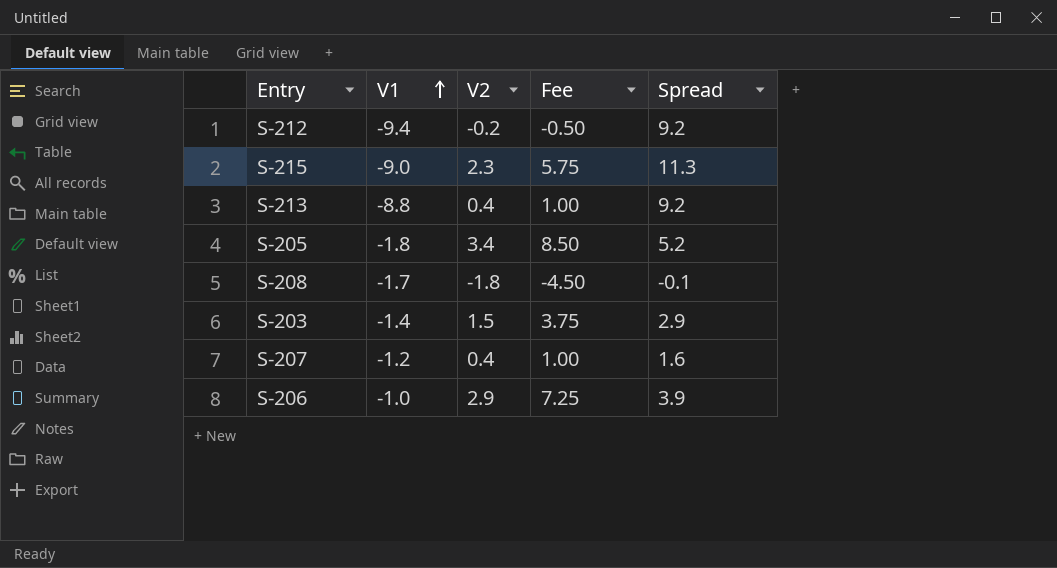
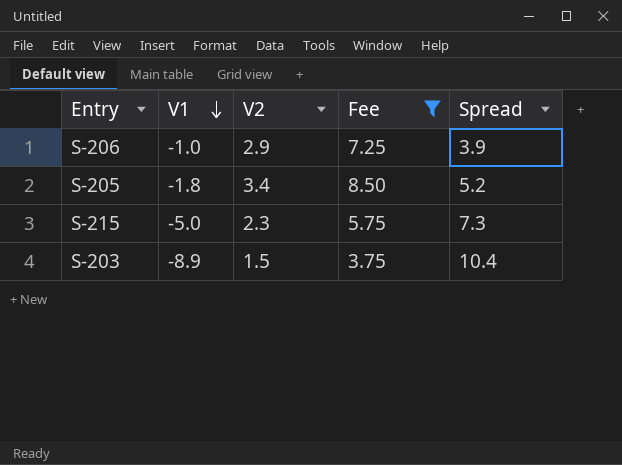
filter: none -> Fee >= 3.75
row order: V1 ascending -> V1 descending
S-215 | V1: -9.0 -> -5.0
S-215 | Spread: 11.3 -> 7.3
S-203 | V1: -1.4 -> -8.9
S-203 | Spread: 2.9 -> 10.4

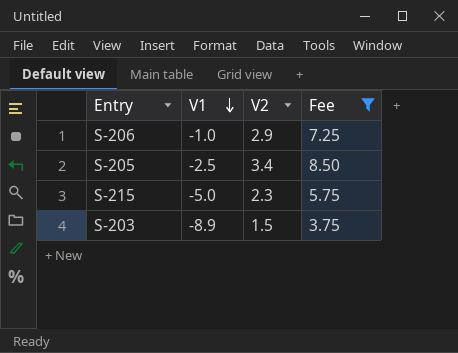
column Spread | formula: [V2] - [V1] -> none
S-205 | V1: -1.8 -> -2.5

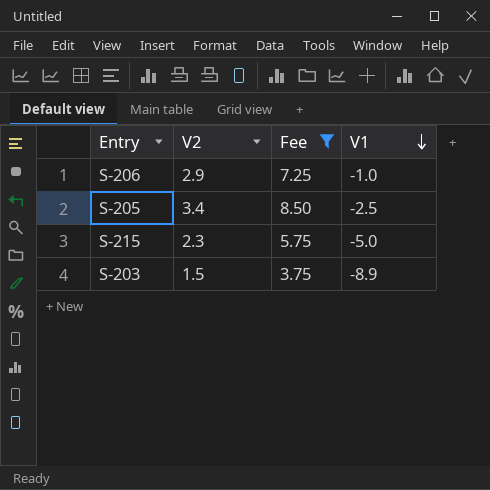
column V1 | position: 2 -> 4

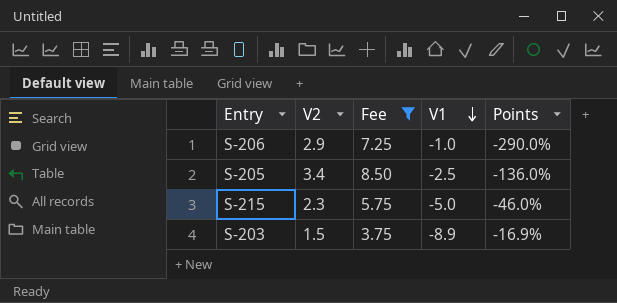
column Points | formula: none -> [V2] / [V1]

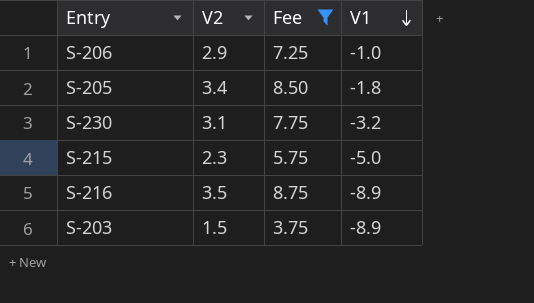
column Points | formula: [V2] / [V1] -> none
S-205 | V1: -2.5 -> -1.8
row S-230: none -> 3.1 | 7.75 | -3.2
row S-216: none -> 3.5 | 8.75 | -8.9

